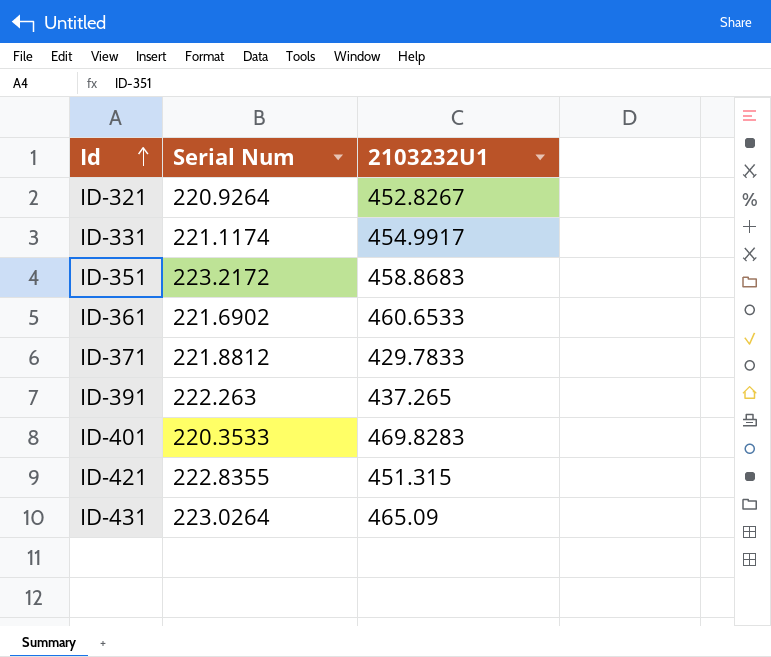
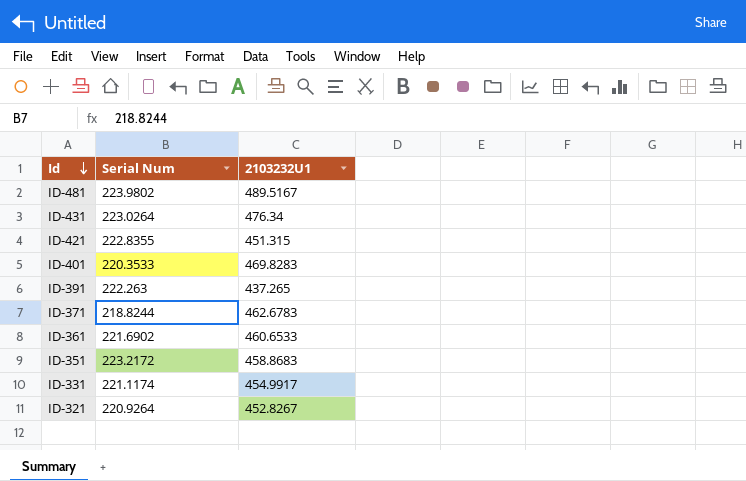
row order: Id ascending -> Id descending
row ID-481: none -> 223.9802 | 489.5167
ID-431 | 2103232U1: 465.09 -> 476.34
ID-371 | Serial Num: 221.8812 -> 218.8244
ID-371 | 2103232U1: 429.7833 -> 462.6783

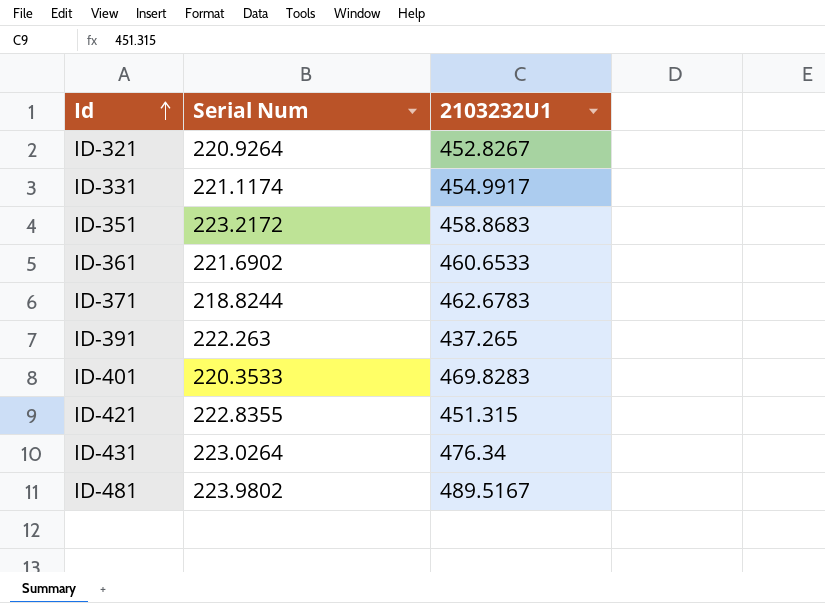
row order: Id descending -> Id ascending

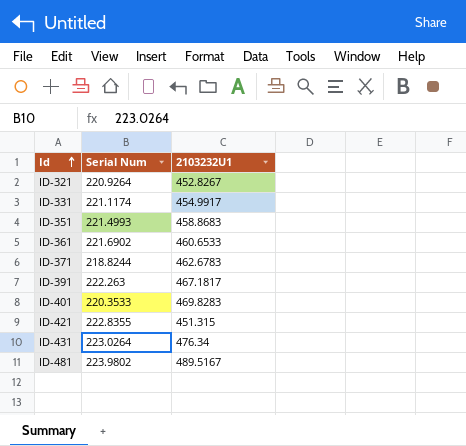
ID-351 | Serial Num: 223.2172 -> 221.4993
ID-391 | 2103232U1: 437.265 -> 467.1817

